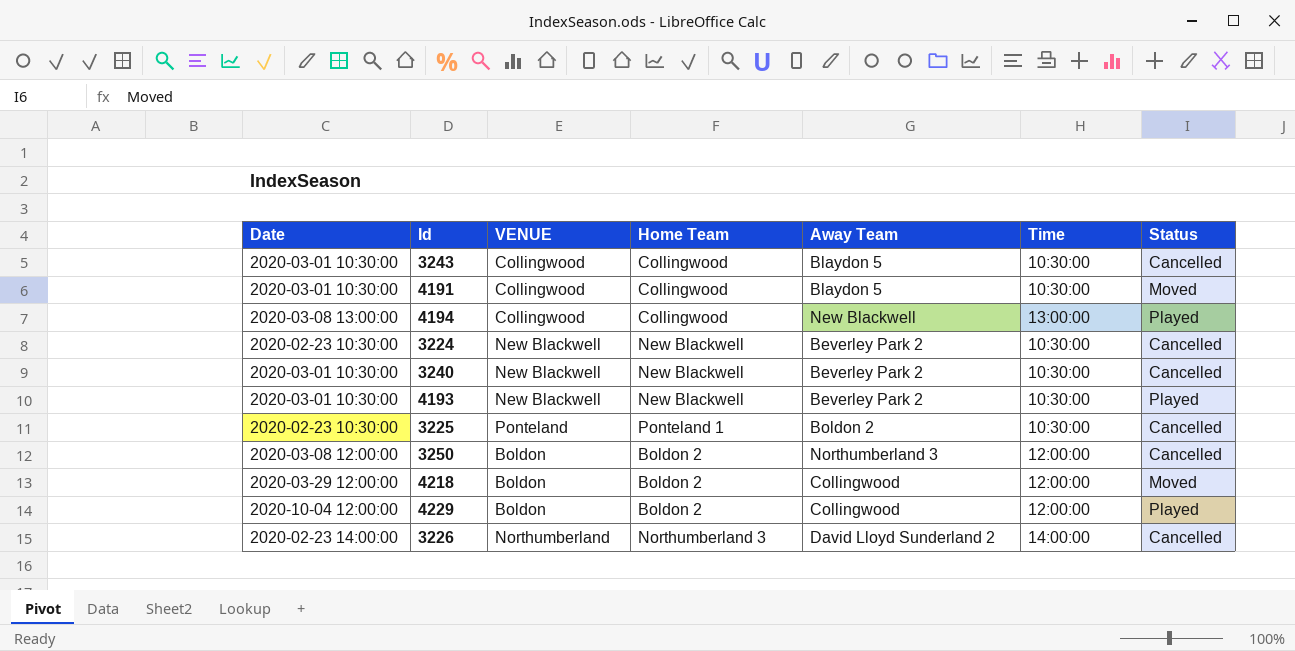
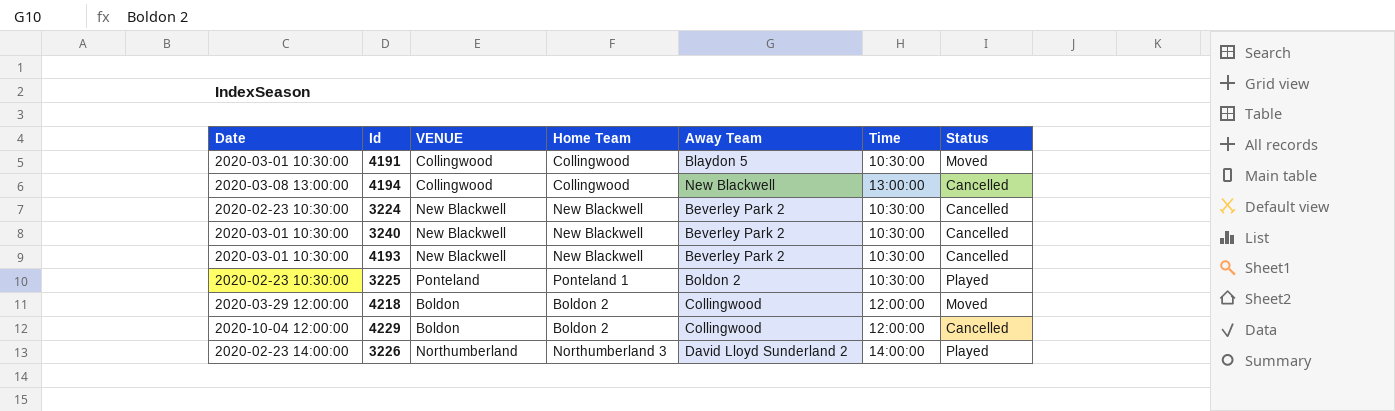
row 3243: 2020-03-01 10:30:00 | Collingwood | Collingwood | Blaydon 5 | 10:30:00 | Cancelled -> none
row 3250: 2020-03-08 12:00:00 | Boldon | Boldon 2 | Northumberland 3 | 12:00:00 | Cancelled -> none
4194 | Status: Played -> Cancelled
4193 | Status: Played -> Cancelled
3225 | Status: Cancelled -> Played
4229 | Status: Played -> Cancelled
3226 | Status: Cancelled -> Played

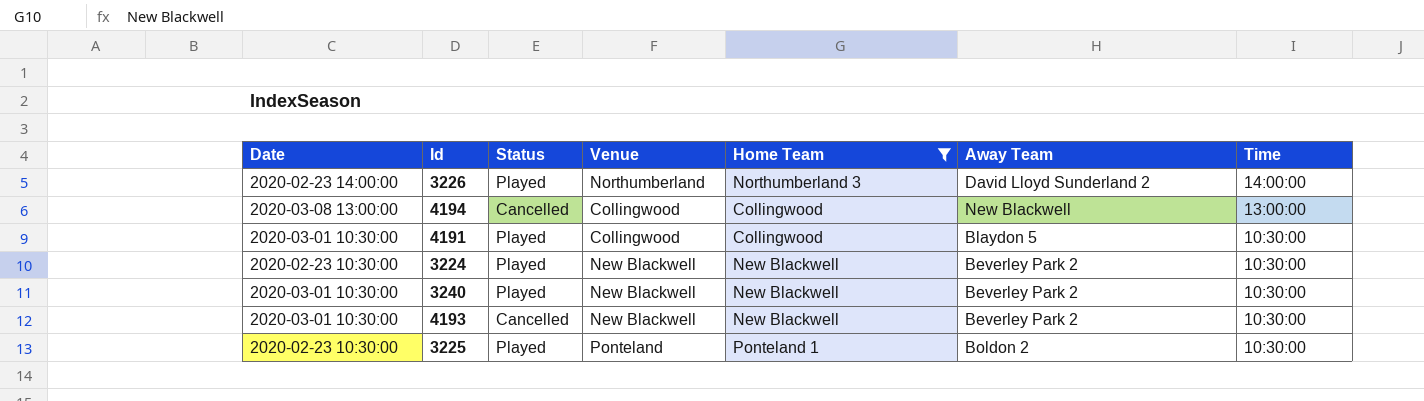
filter: none -> Home Team != Boldon 2
row order: none -> Time descending
column Status | position: 7 -> 3
column name: VENUE -> Venue
4191 | Status: Moved -> Played
3224 | Status: Cancelled -> Played
3240 | Status: Cancelled -> Played

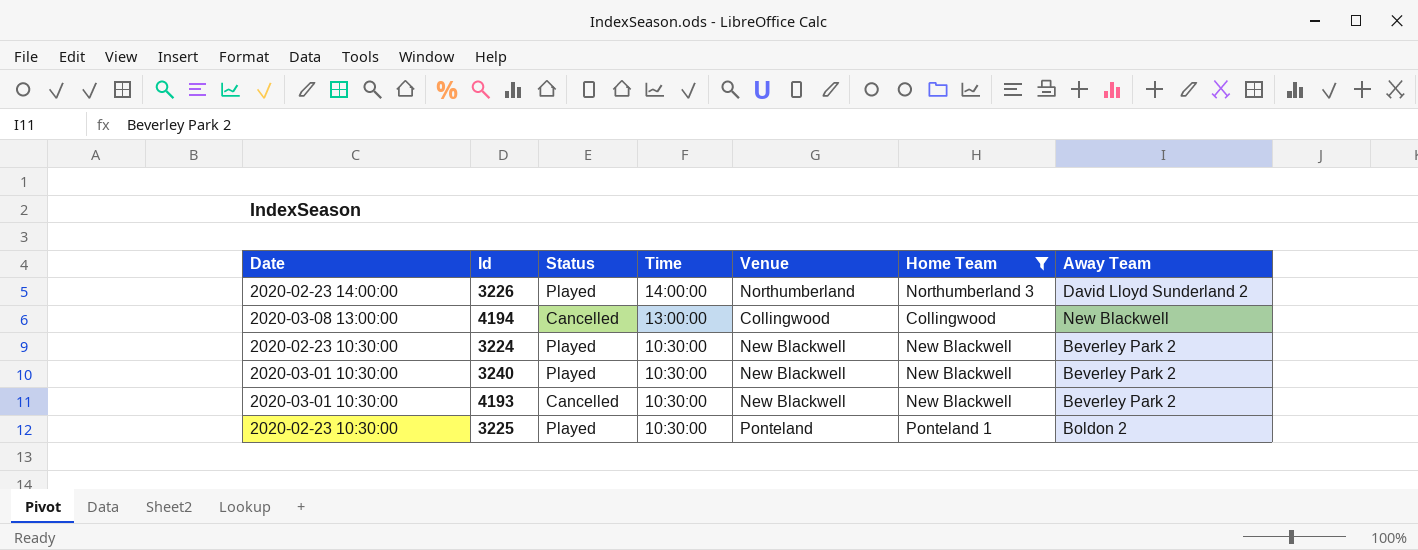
column Time | position: 7 -> 4
row 4191: 2020-03-01 10:30:00 | Played | Collingwood | Collingwood | Blaydon 5 | 10:30:00 -> none

